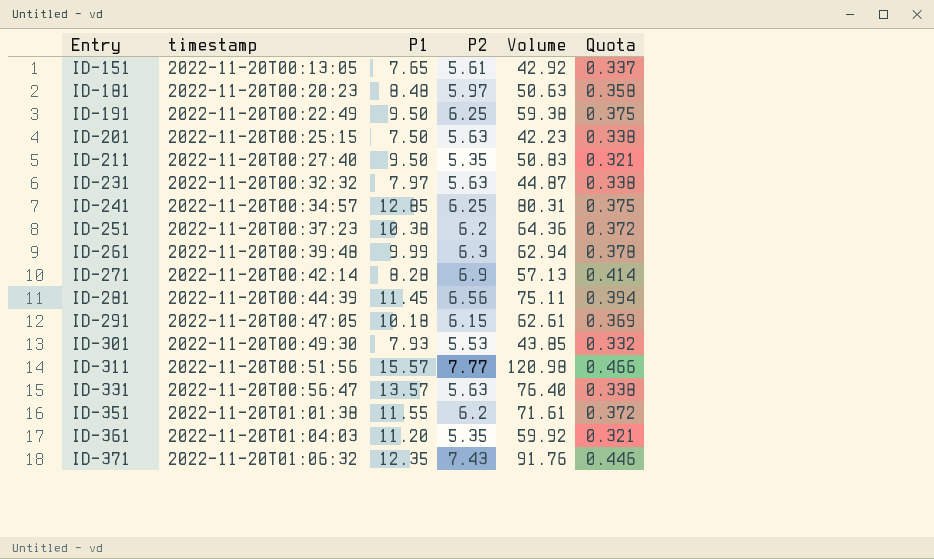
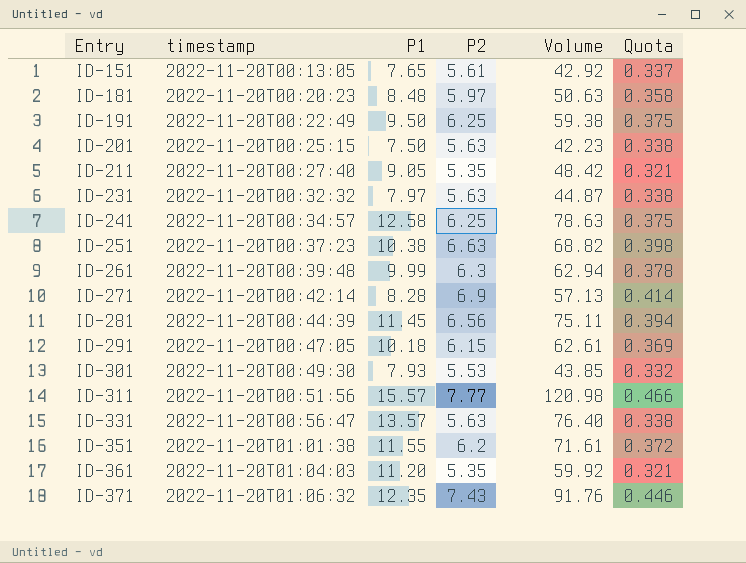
ID-211 | P1: 9.50 -> 9.05
ID-211 | Volume: 50.83 -> 48.42
ID-241 | P1: 12.85 -> 12.58
ID-241 | Volume: 80.31 -> 78.63
ID-251 | P2: 6.2 -> 6.63
ID-251 | Volume: 64.36 -> 68.82
ID-251 | Quota: 0.372 -> 0.398

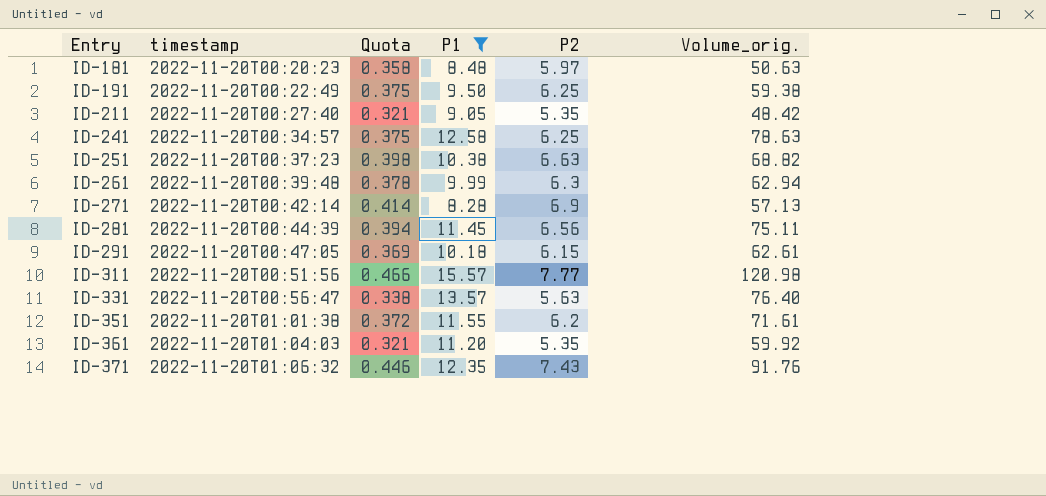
filter: none -> P1 >= 8.28
column Quota | position: 6 -> 3
column name: Volume -> Volume_orig.

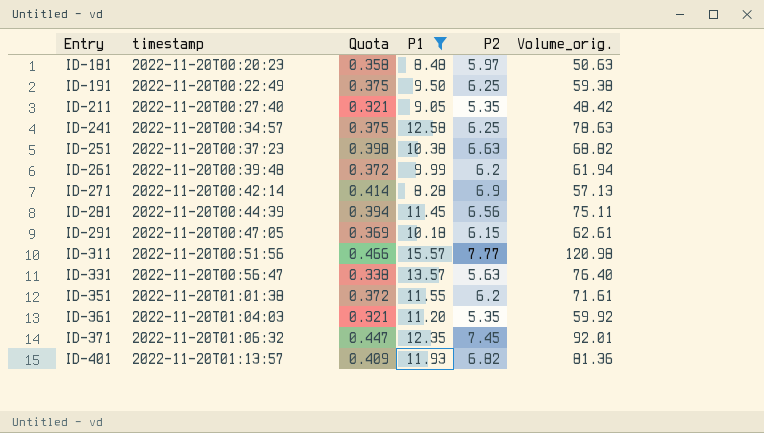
ID-261 | Quota: 0.378 -> 0.372
ID-261 | P2: 6.3 -> 6.2
ID-261 | Volume_orig.: 62.94 -> 61.94
ID-371 | Quota: 0.446 -> 0.447
ID-371 | P2: 7.43 -> 7.45
ID-371 | Volume_orig.: 91.76 -> 92.01
row ID-401: none -> 2022-11-20T01:13:57 | 0.409 | 11.93 | 6.82 | 81.36

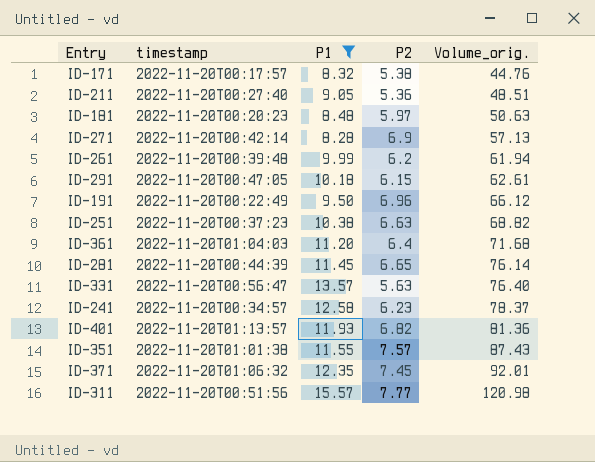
row order: Entry ascending -> Volume_orig. ascending
column Quota | formula: [P2] * 0.06 -> none
row ID-171: none -> 2022-11-20T00:17:57 | 8.32 | 5.38 | 44.76
ID-211 | P2: 5.35 -> 5.36
ID-211 | Volume_orig.: 48.42 -> 48.51
ID-191 | P2: 6.25 -> 6.96
ID-191 | Volume_orig.: 59.38 -> 66.12
ID-361 | P2: 5.35 -> 6.4
ID-361 | Volume_orig.: 59.92 -> 71.68
ID-281 | P2: 6.56 -> 6.65
ID-281 | Volume_orig.: 75.11 -> 76.14
ID-241 | P2: 6.25 -> 6.23
ID-241 | Volume_orig.: 78.63 -> 78.37
ID-351 | P2: 6.2 -> 7.57
ID-351 | Volume_orig.: 71.61 -> 87.43

